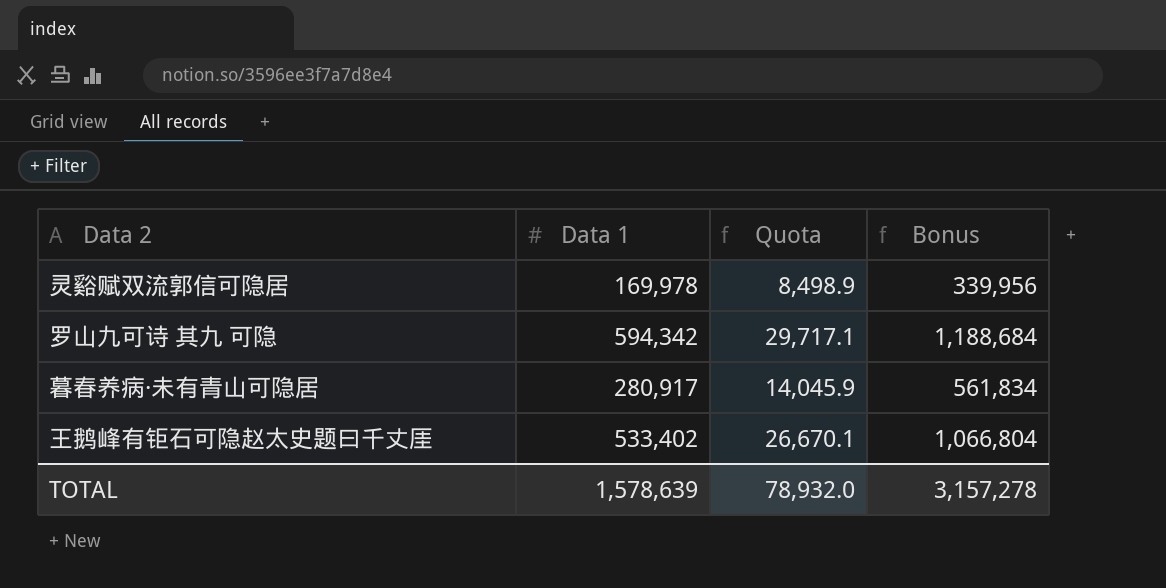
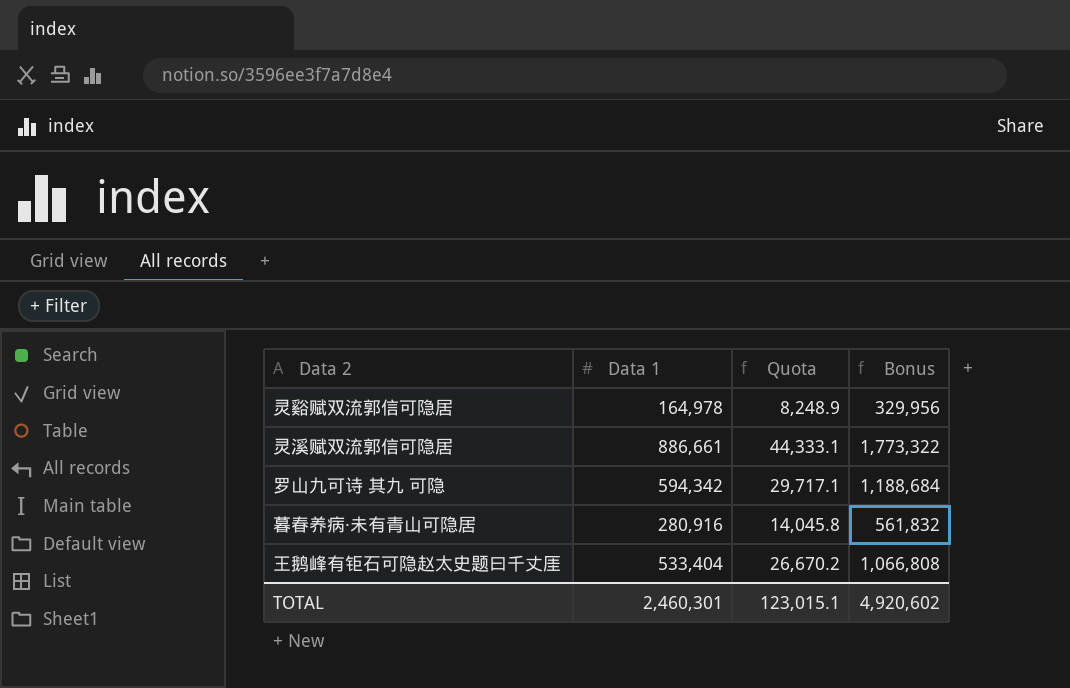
灵谿赋双流郭信可隐居 | Data 1: 169,978 -> 164,978
灵谿赋双流郭信可隐居 | Quota: 8,498.9 -> 8,248.9
灵谿赋双流郭信可隐居 | Bonus: 339,956 -> 329,956
row 灵溪赋双流郭信可隐居: none -> 886,661 | 44,333.1 | 1,773,322
暮春养病·未有青山可隐居 | Data 1: 280,917 -> 280,916
暮春养病·未有青山可隐居 | Quota: 14,045.9 -> 14,045.8
暮春养病·未有青山可隐居 | Bonus: 561,834 -> 561,832
王鹅峰有钜石可隐赵太史题曰千丈厓 | Data 1: 533,402 -> 533,404
王鹅峰有钜石可隐赵太史题曰千丈厓 | Quota: 26,670.1 -> 26,670.2
王鹅峰有钜石可隐赵太史题曰千丈厓 | Bonus: 1,066,804 -> 1,066,808
TOTAL | Data 1: 1,578,639 -> 2,460,301
TOTAL | Quota: 78,932.0 -> 123,015.1
TOTAL | Bonus: 3,157,278 -> 4,920,602

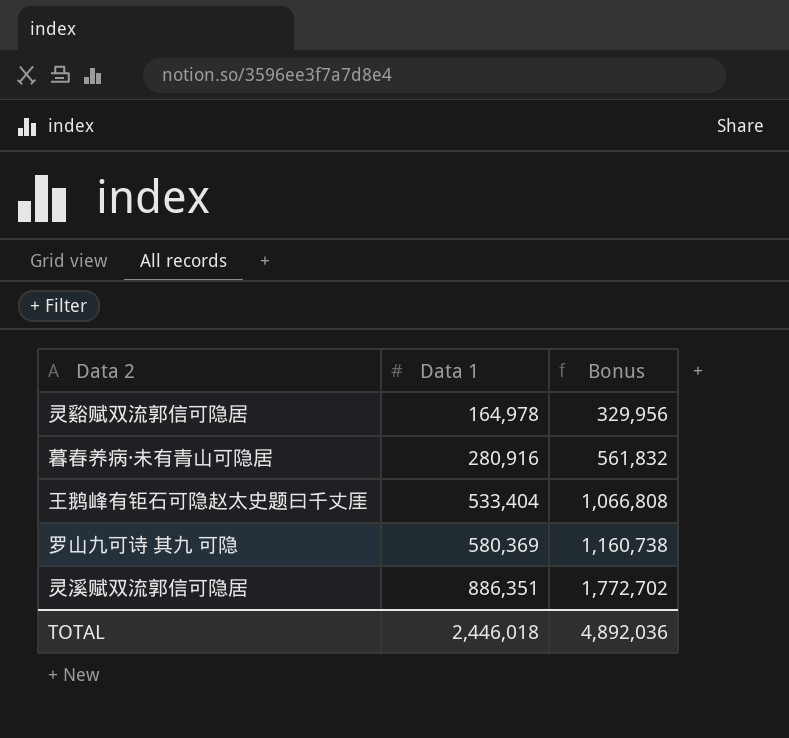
row order: none -> Data 1 ascending
column Quota | formula: [Data 1] * 0.05 -> none
罗山九可诗 其九 可隐 | Data 1: 594,342 -> 580,369
罗山九可诗 其九 可隐 | Bonus: 1,188,684 -> 1,160,738
灵溪赋双流郭信可隐居 | Data 1: 886,661 -> 886,351
灵溪赋双流郭信可隐居 | Bonus: 1,773,322 -> 1,772,702
TOTAL | Data 1: 2,460,301 -> 2,446,018
TOTAL | Bonus: 4,920,602 -> 4,892,036

